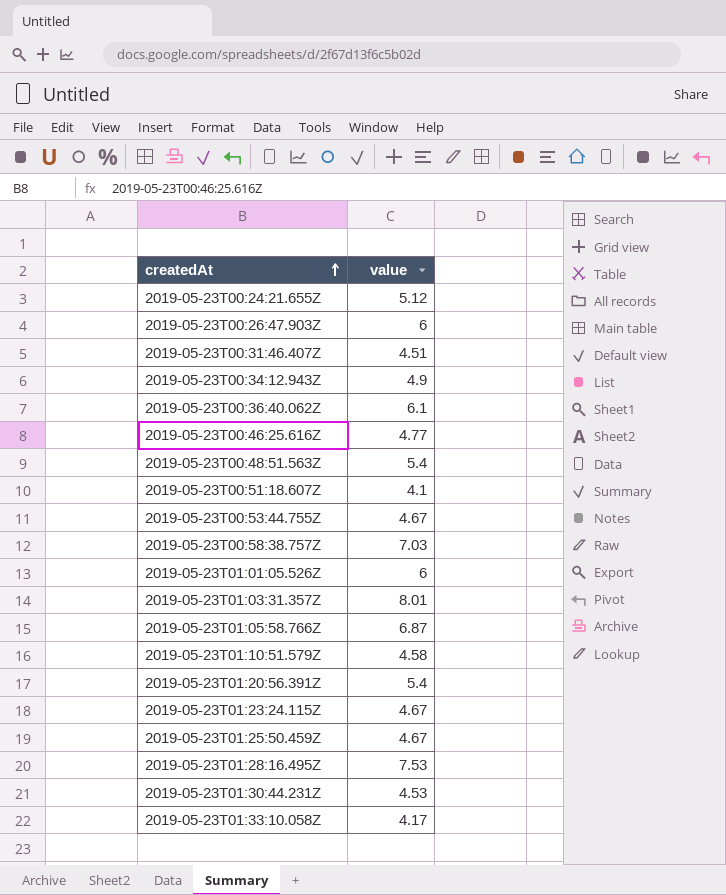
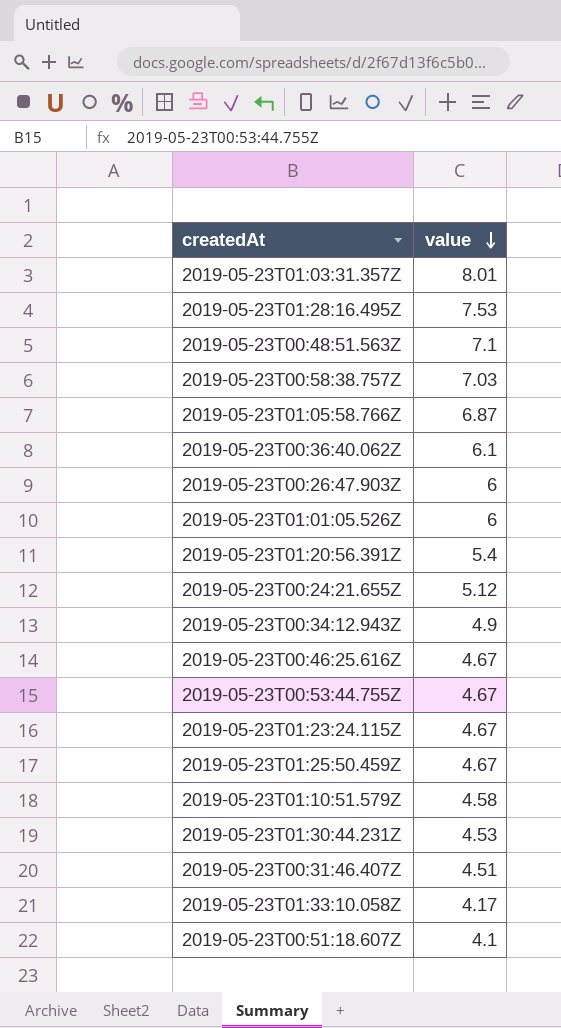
row order: createdAt ascending -> value descending
2019-05-23T00:48:51.563Z | value: 5.4 -> 7.1
2019-05-23T00:46:25.616Z | value: 4.77 -> 4.67

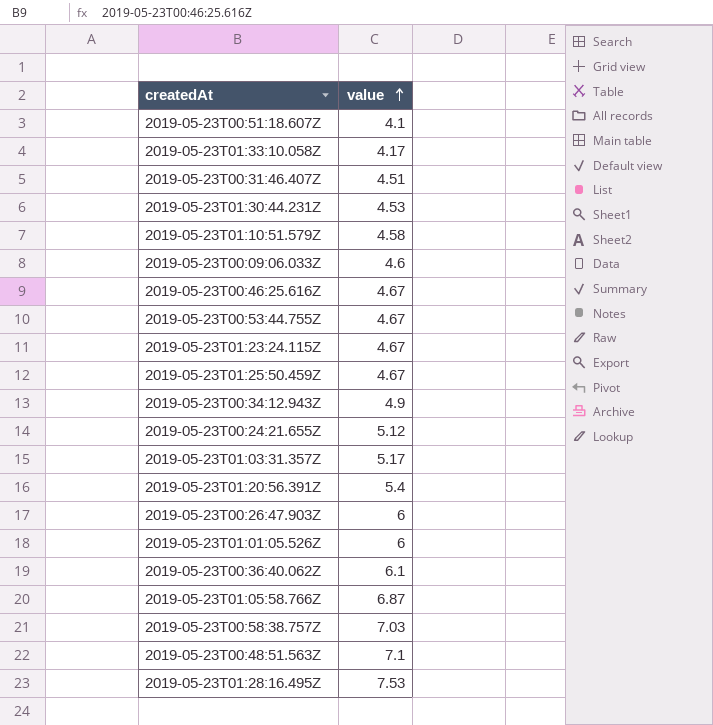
row order: value descending -> value ascending
row 2019-05-23T00:09:06.033Z: none -> 4.6
2019-05-23T01:03:31.357Z | value: 8.01 -> 5.17

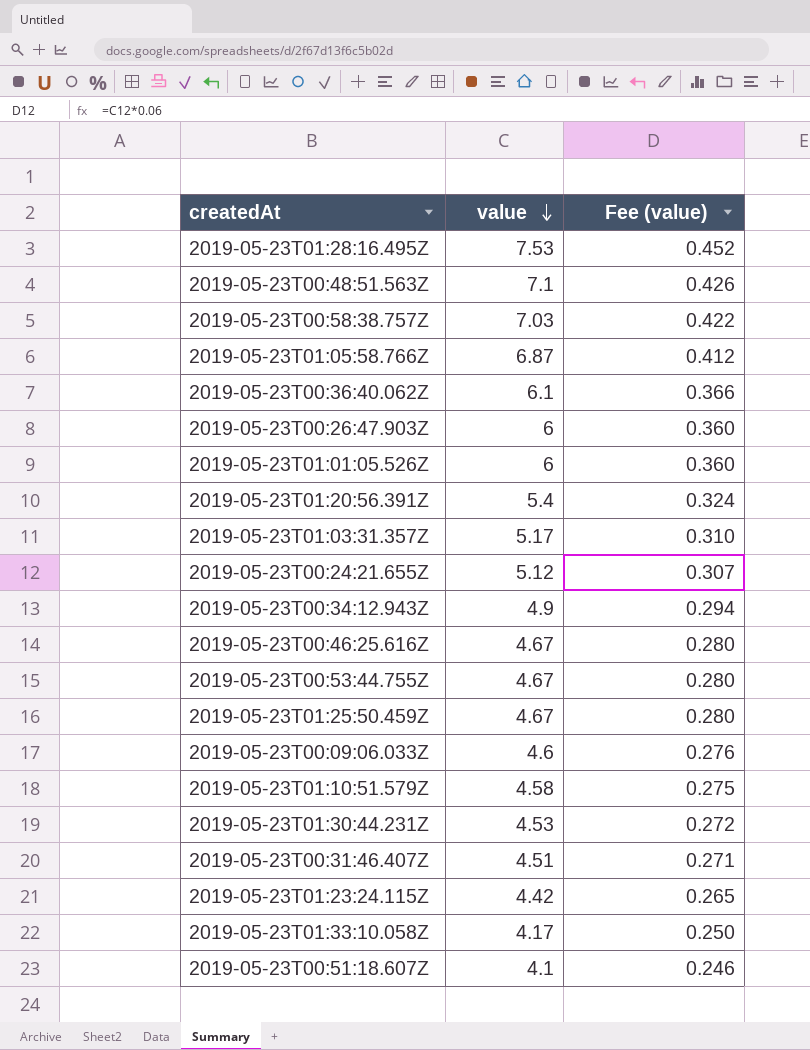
row order: value ascending -> value descending
column Fee (value) | formula: none -> [value] * 0.06
2019-05-23T01:23:24.115Z | value: 4.67 -> 4.42

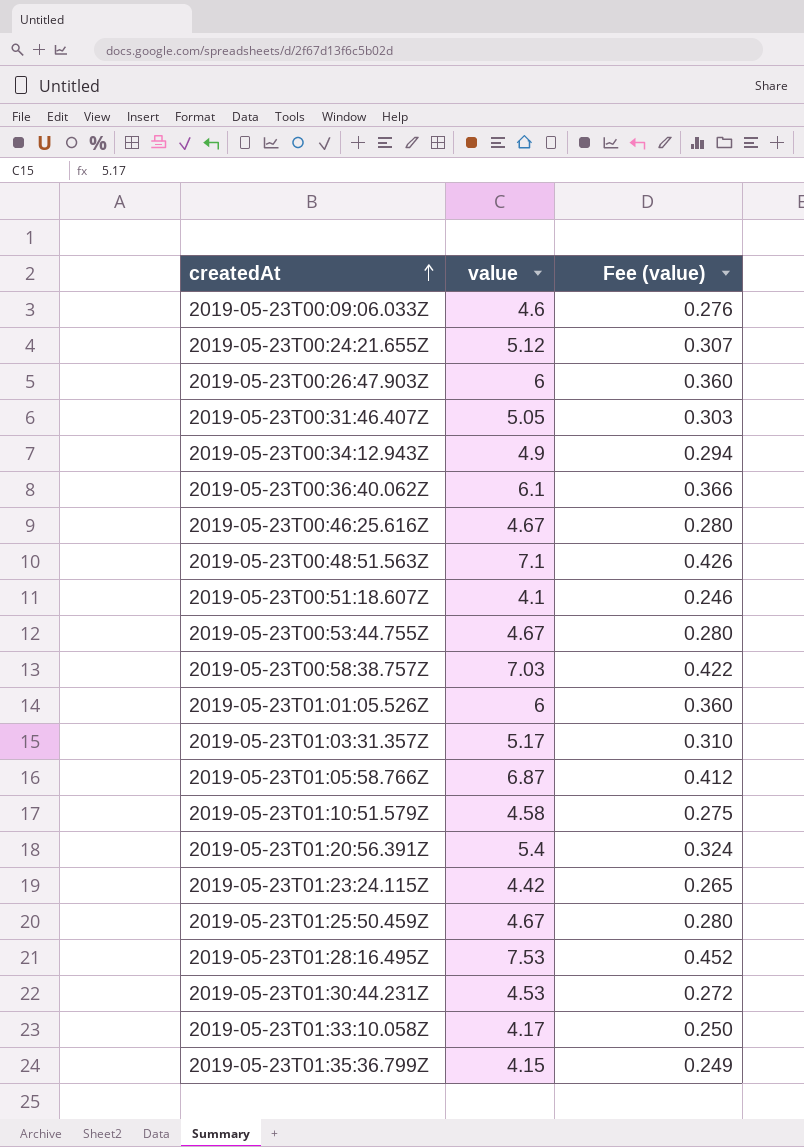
row order: value descending -> createdAt ascending
2019-05-23T00:31:46.407Z | value: 4.51 -> 5.05
2019-05-23T00:31:46.407Z | Fee (value): 0.271 -> 0.303
row 2019-05-23T01:35:36.799Z: none -> 4.15 | 0.249

